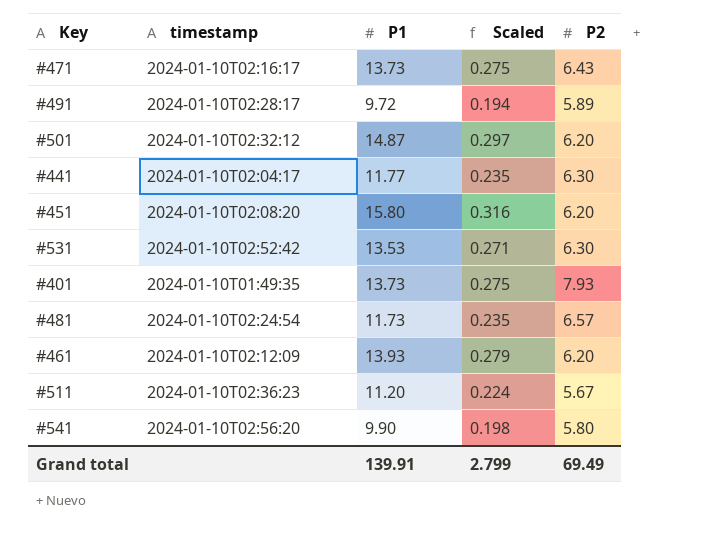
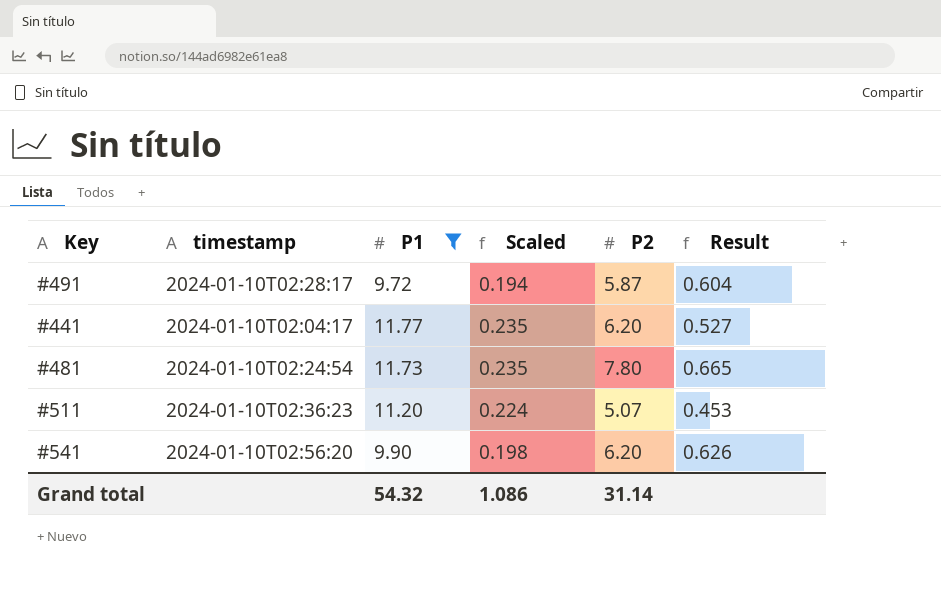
filter: none -> P1 <= 11.77
column Result | formula: none -> [P2] / [P1]
#491 | P2: 5.89 -> 5.87
#441 | P2: 6.30 -> 6.20
#481 | P2: 6.57 -> 7.80
#511 | P2: 5.67 -> 5.07
#541 | P2: 5.80 -> 6.20
Grand total | P1: 139.91 -> 54.32
Grand total | Scaled: 2.799 -> 1.086
Grand total | P2: 69.49 -> 31.14

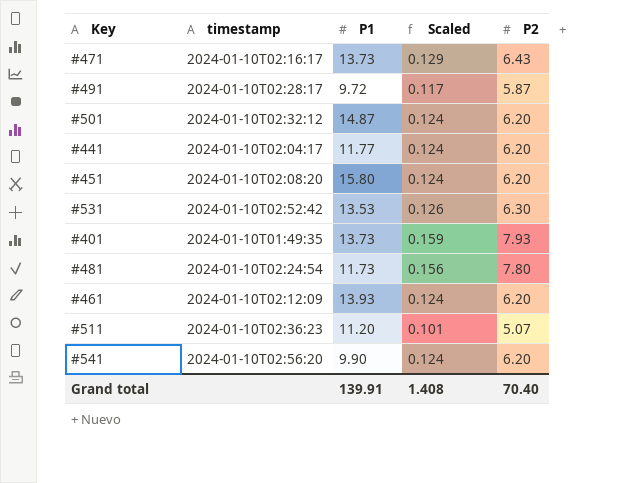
filter: P1 <= 11.77 -> none
column Result | formula: [P2] / [P1] -> none
column Scaled | formula: [P1] * 0.02 -> [P2] * 0.02
Grand total | P1: 54.32 -> 139.91
Grand total | Scaled: 1.086 -> 1.408
Grand total | P2: 31.14 -> 70.40

